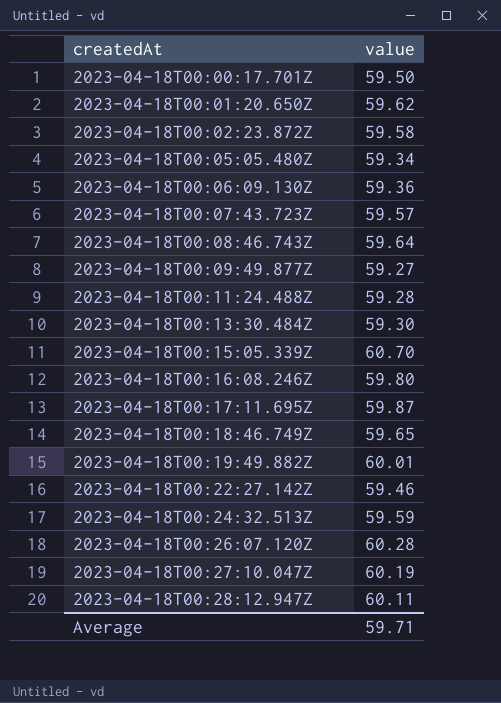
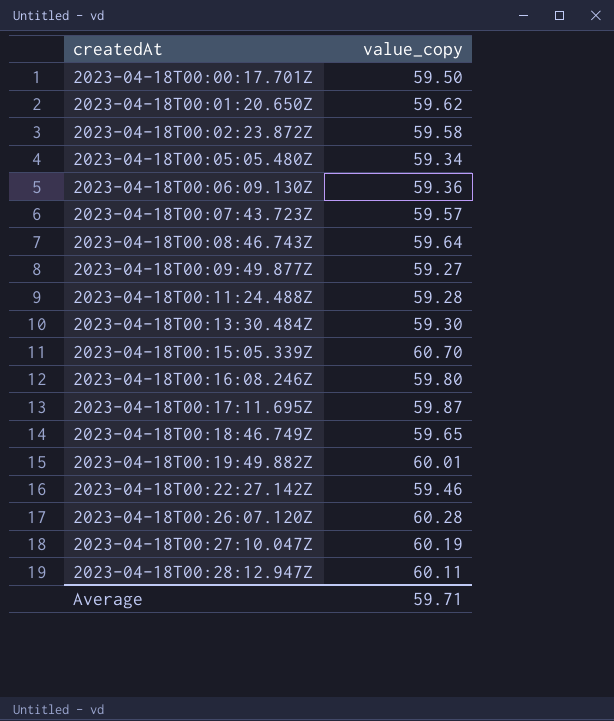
column name: value -> value_copy
row 2023-04-18T00:24:32.513Z: 59.59 -> none

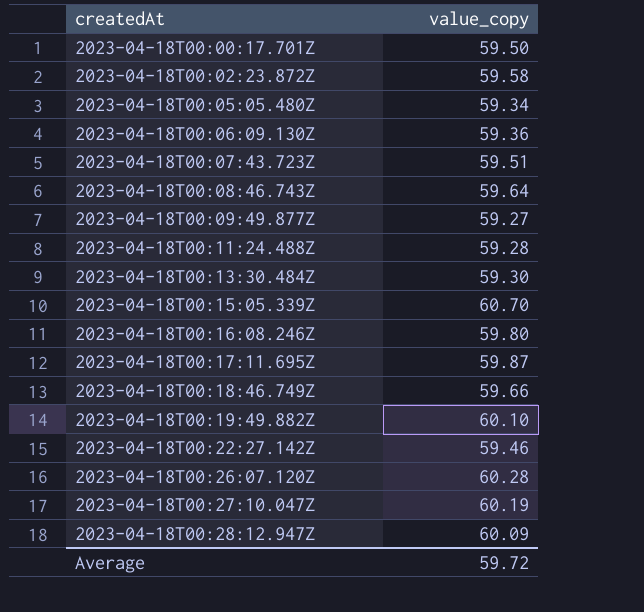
row 2023-04-18T00:01:20.650Z: 59.62 -> none
2023-04-18T00:07:43.723Z | value_copy: 59.57 -> 59.51
2023-04-18T00:18:46.749Z | value_copy: 59.65 -> 59.66
2023-04-18T00:19:49.882Z | value_copy: 60.01 -> 60.10
2023-04-18T00:28:12.947Z | value_copy: 60.11 -> 60.09
Average | value_copy: 59.71 -> 59.72

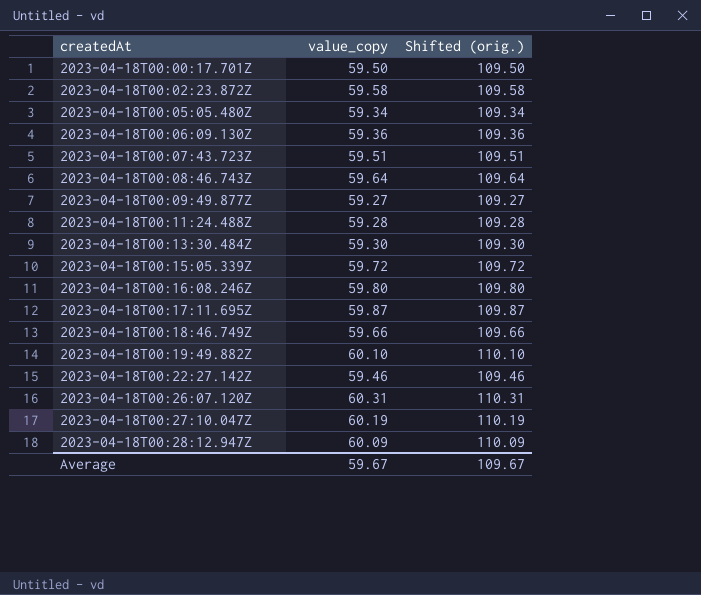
column Shifted (orig.) | formula: none -> [value_copy] + 50
2023-04-18T00:15:05.339Z | value_copy: 60.70 -> 59.72
2023-04-18T00:26:07.120Z | value_copy: 60.28 -> 60.31
Average | value_copy: 59.72 -> 59.67

